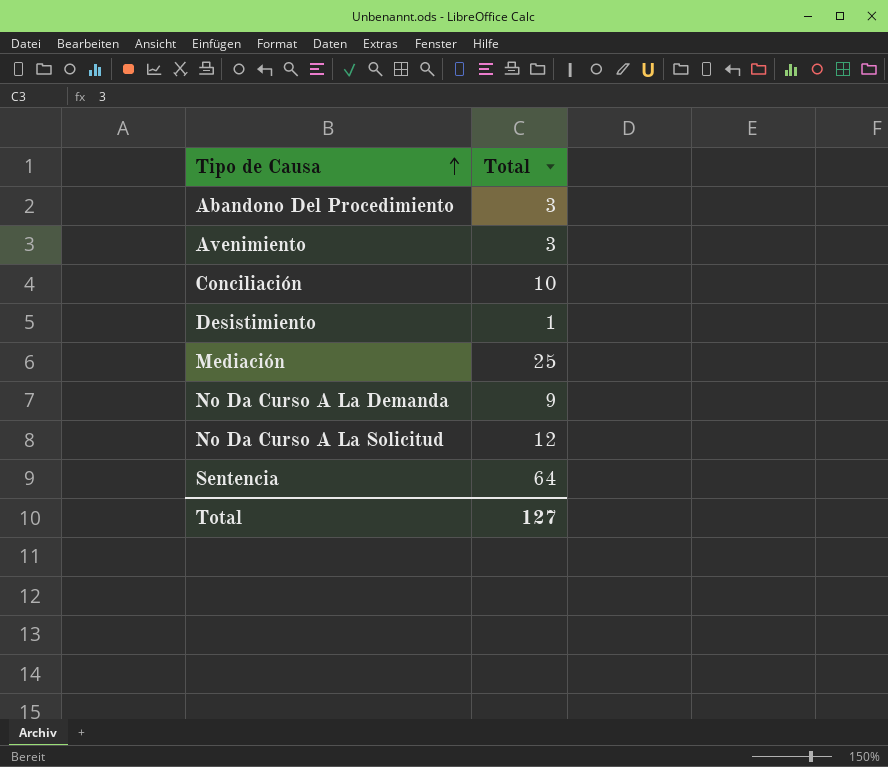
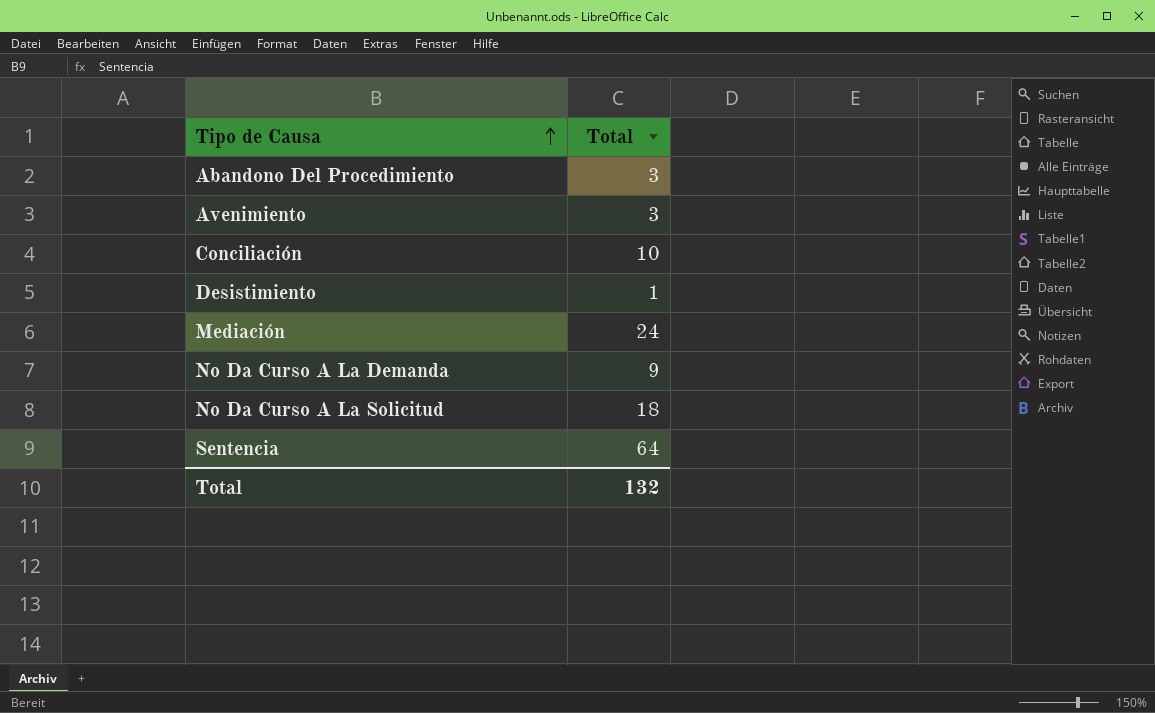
Mediación | Total: 25 -> 24
No Da Curso A La Solicitud | Total: 12 -> 18
Total | Total: 127 -> 132

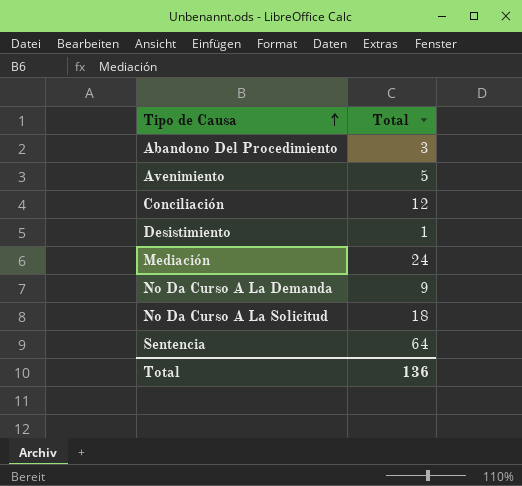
Avenimiento | Total: 3 -> 5
Conciliación | Total: 10 -> 12
Total | Total: 132 -> 136

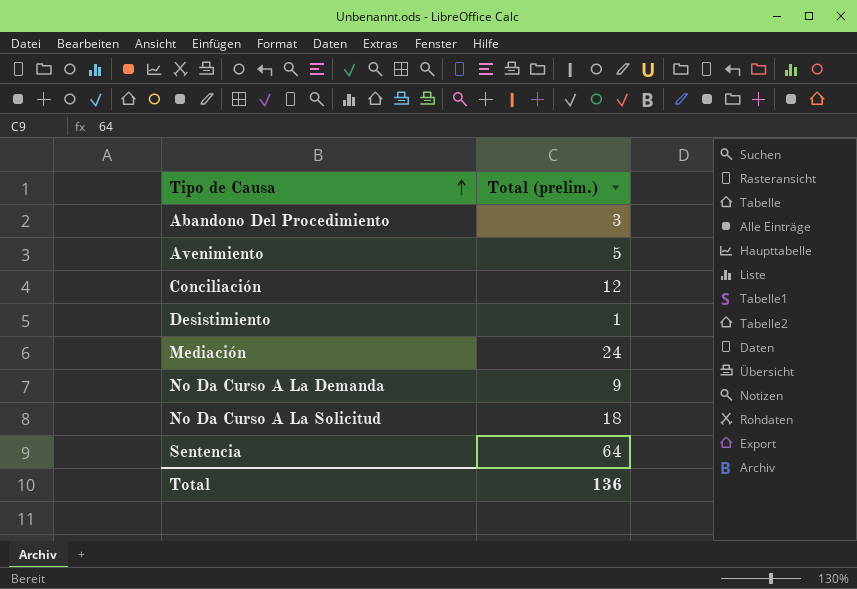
column name: Total -> Total (prelim.)

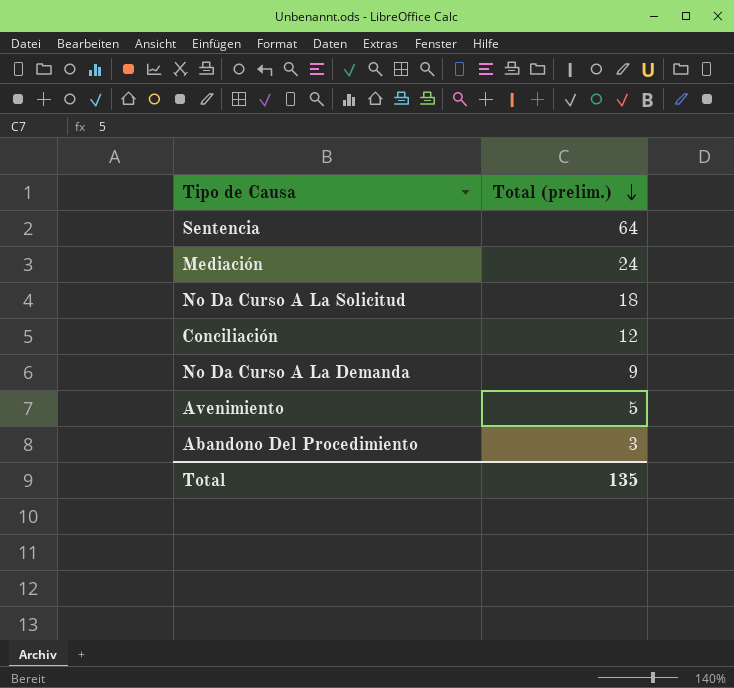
row order: Tipo de Causa ascending -> Total (prelim.) descending
row Desistimiento: 1 -> none
Total | Total (prelim.): 136 -> 135

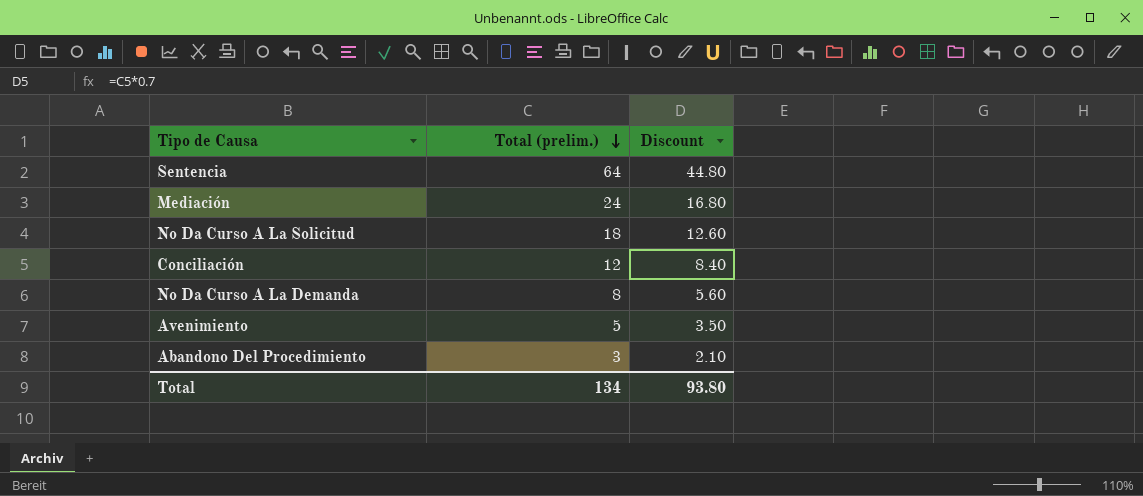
column Discount | formula: none -> [Total (prelim.)] * 0.7
No Da Curso A La Demanda | Total (prelim.): 9 -> 8
Total | Total (prelim.): 135 -> 134

